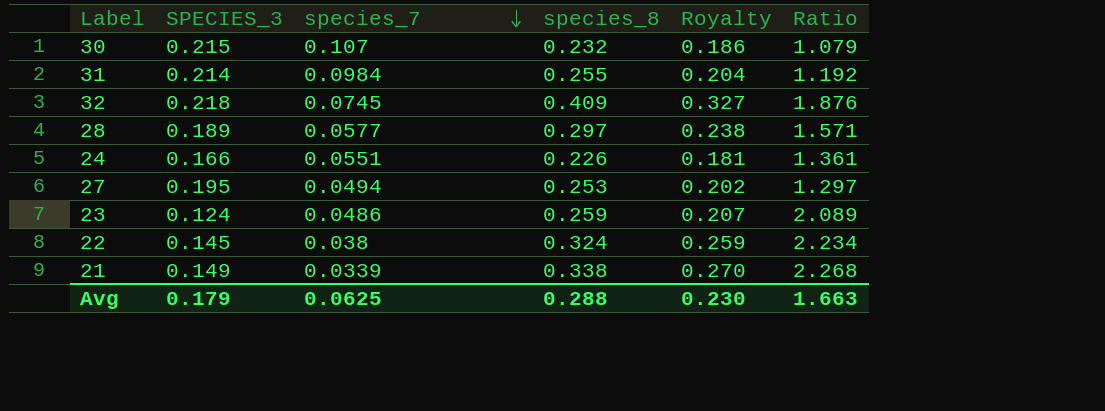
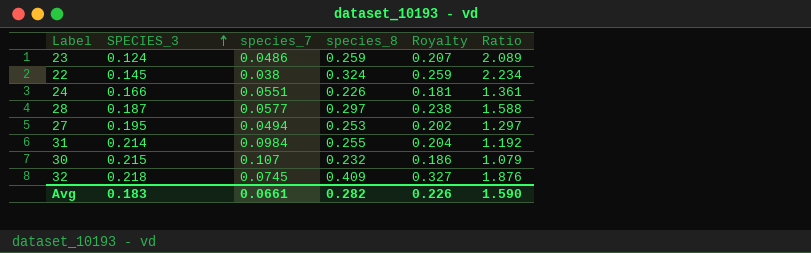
row order: species_7 descending -> SPECIES_3 ascending
row 21: 0.149 | 0.0339 | 0.338 | 0.270 | 2.268 -> none
28 | SPECIES_3: 0.189 -> 0.187
28 | Ratio: 1.571 -> 1.588
Avg | SPECIES_3: 0.179 -> 0.183
Avg | species_7: 0.0625 -> 0.0661
Avg | species_8: 0.288 -> 0.282
Avg | Royalty: 0.230 -> 0.226
Avg | Ratio: 1.663 -> 1.590

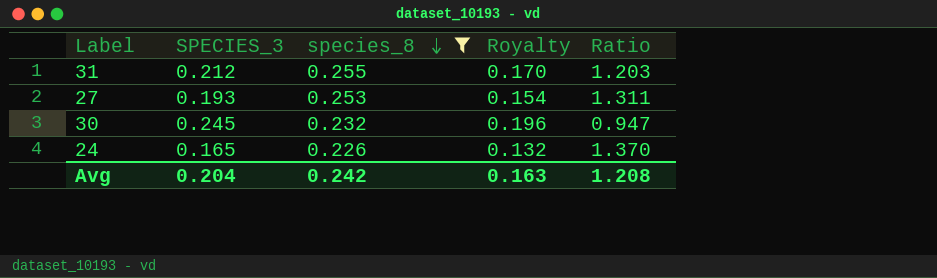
filter: none -> species_8 <= 0.255
row order: SPECIES_3 ascending -> species_8 descending
column species_7 | position: 3 -> none
column Royalty | formula: [species_8] * 0.8 -> [SPECIES_3] * 0.8
31 | SPECIES_3: 0.214 -> 0.212
31 | Ratio: 1.192 -> 1.203
27 | SPECIES_3: 0.195 -> 0.193
27 | Ratio: 1.297 -> 1.311
30 | SPECIES_3: 0.215 -> 0.245
30 | Ratio: 1.079 -> 0.947
24 | SPECIES_3: 0.166 -> 0.165
24 | Ratio: 1.361 -> 1.370
Avg | SPECIES_3: 0.183 -> 0.204
Avg | species_8: 0.282 -> 0.242
Avg | Royalty: 0.226 -> 0.163
Avg | Ratio: 1.590 -> 1.208

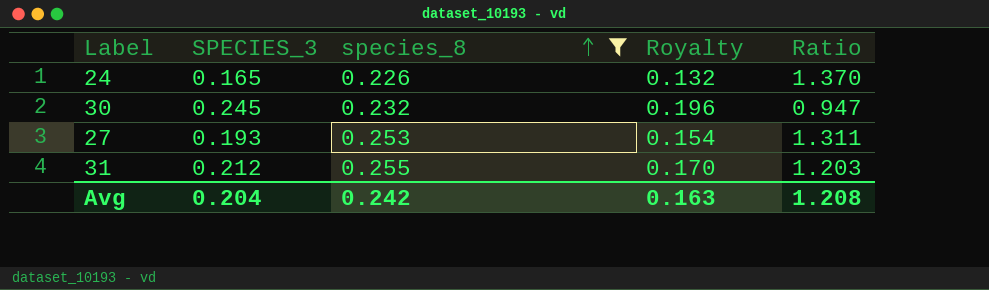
row order: species_8 descending -> species_8 ascending

